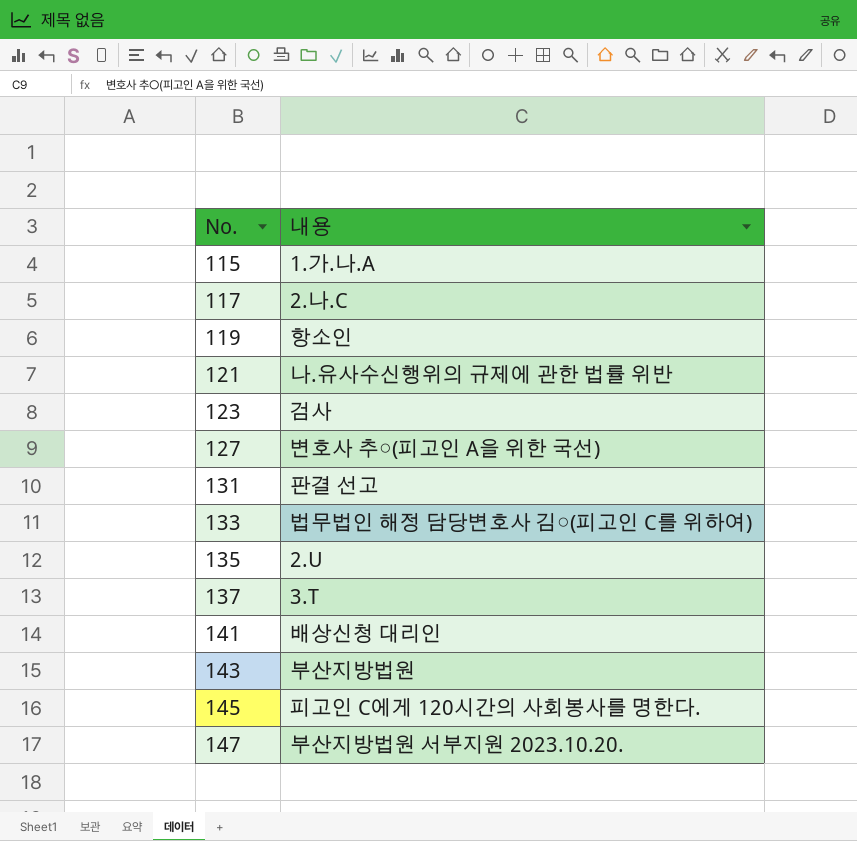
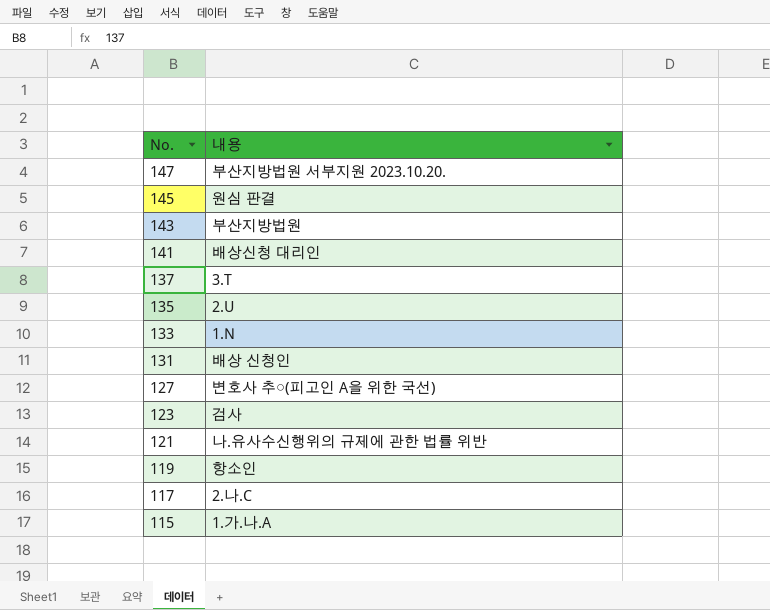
row order: No. ascending -> No. descending
145 | 내용: 피고인 C에게 120시간의 사회봉사를 명한다. -> 원심 판결
133 | 내용: 법무법인 해정 담당변호사 김○(피고인 C를 위하여) -> 1.N
131 | 내용: 판결 선고 -> 배상 신청인

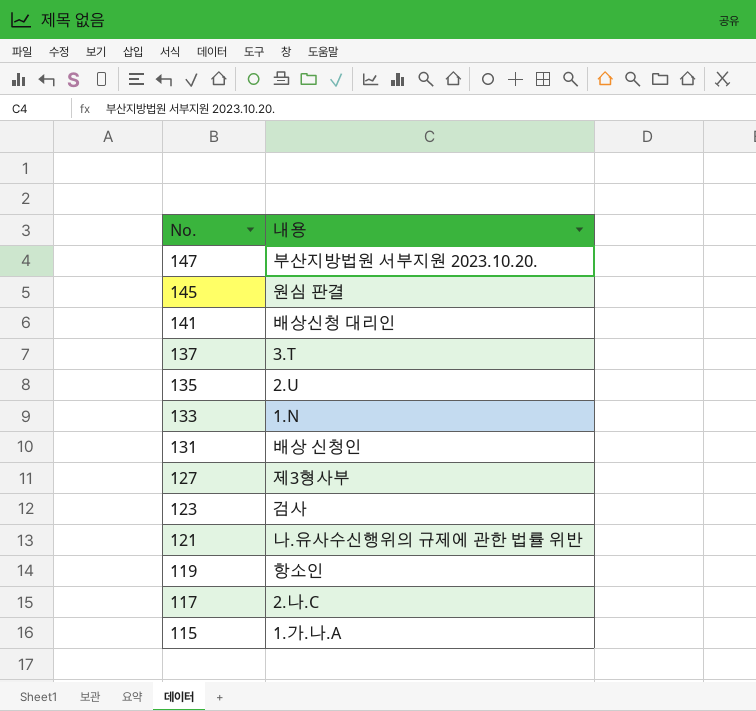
row 143: 부산지방법원 -> none
127 | 내용: 변호사 추○(피고인 A을 위한 국선) -> 제3형사부

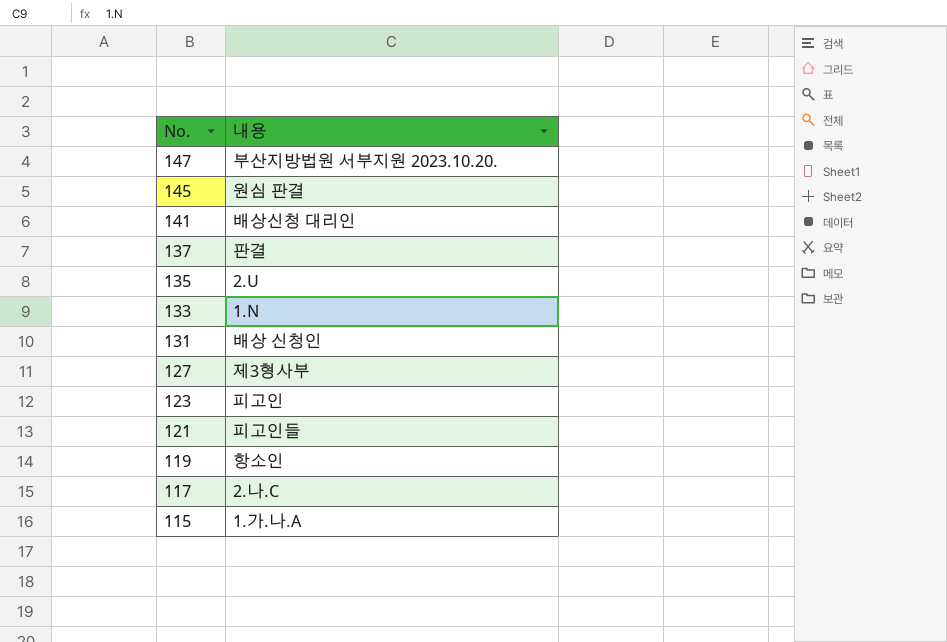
137 | 내용: 3.T -> 판결
123 | 내용: 검사 -> 피고인
121 | 내용: 나.유사수신행위의 규제에 관한 법률 위반 -> 피고인들

